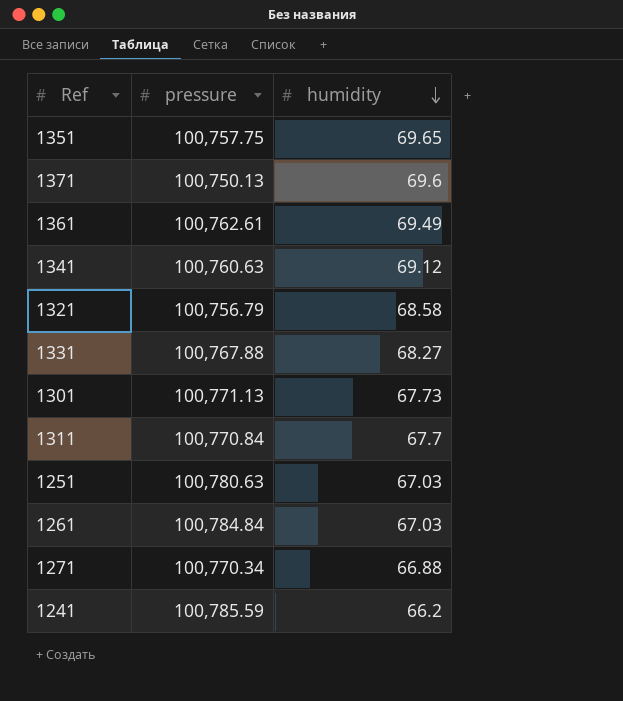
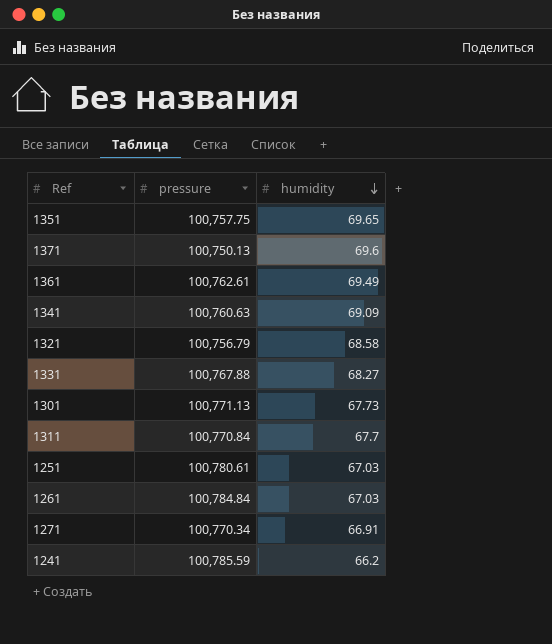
1341 | humidity: 69.12 -> 69.09
1251 | pressure: 100,780.63 -> 100,780.61
1271 | humidity: 66.88 -> 66.91

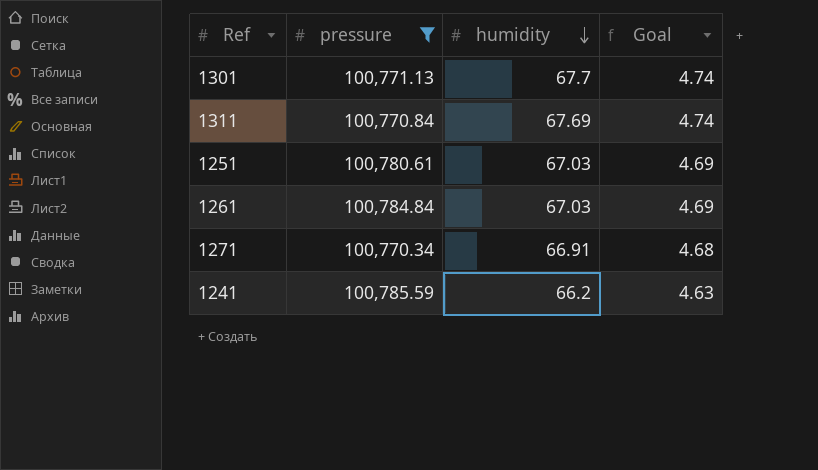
filter: none -> pressure >= 100,770.34
column Goal | formula: none -> [humidity] * 0.07
1301 | humidity: 67.73 -> 67.7
1311 | humidity: 67.7 -> 67.69

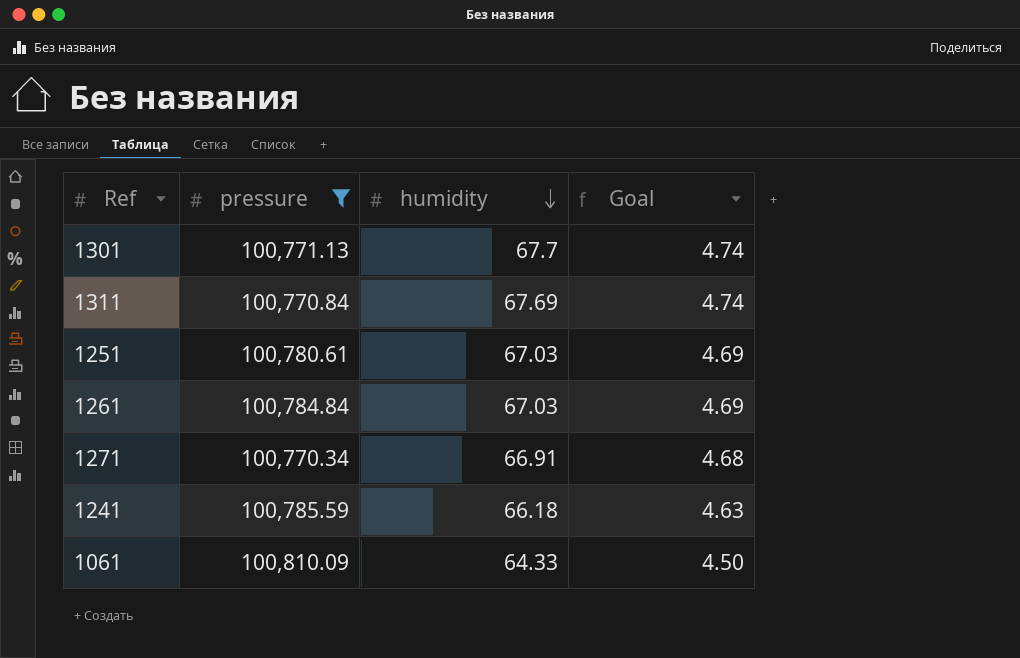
1241 | humidity: 66.2 -> 66.18
row 1061: none -> 100,810.09 | 64.33 | 4.50

